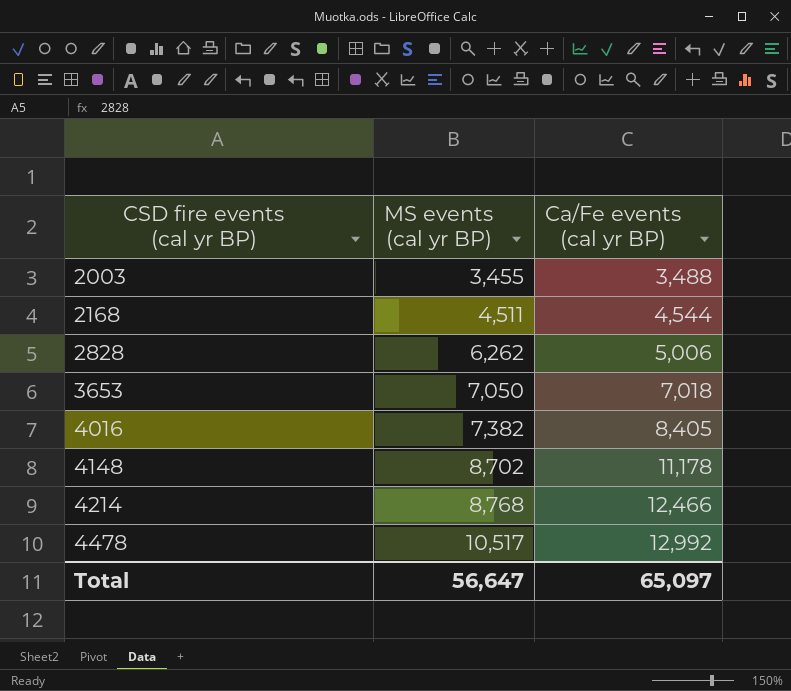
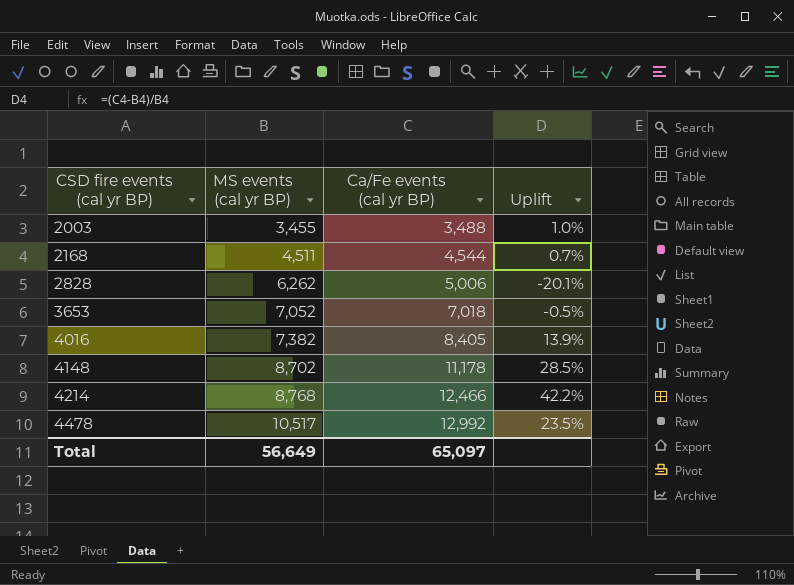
column Uplift | formula: none -> ([Ca/Fe events (cal yr BP)] - [MS events (cal yr BP)]) / [MS events (cal yr BP)]
3653 | MS events (cal yr BP): 7,050 -> 7,052
Total | MS events (cal yr BP): 56,647 -> 56,649

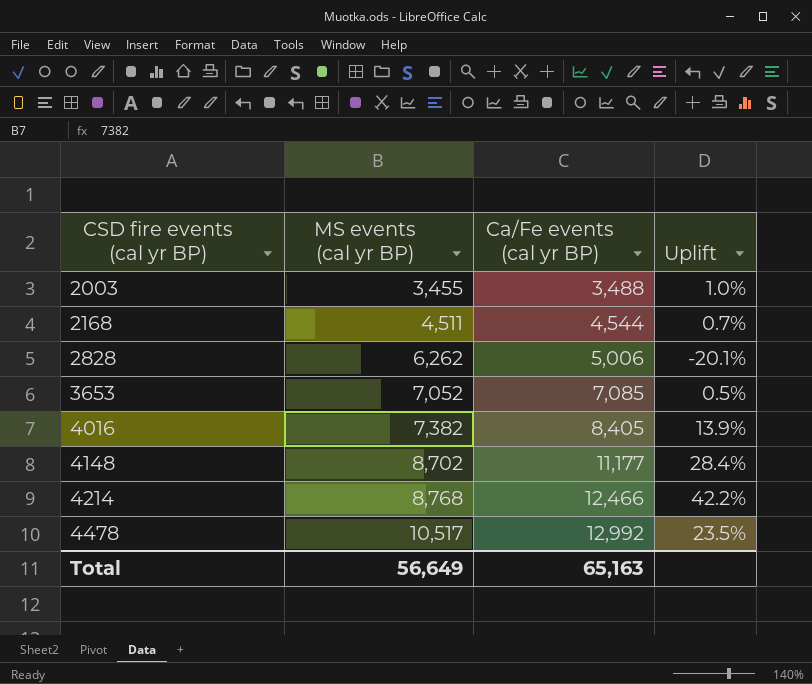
3653 | Ca/Fe events (cal yr BP): 7,018 -> 7,085
3653 | Uplift: -0.5% -> 0.5%
4148 | Ca/Fe events (cal yr BP): 11,178 -> 11,177
4148 | Uplift: 28.5% -> 28.4%
Total | Ca/Fe events (cal yr BP): 65,097 -> 65,163

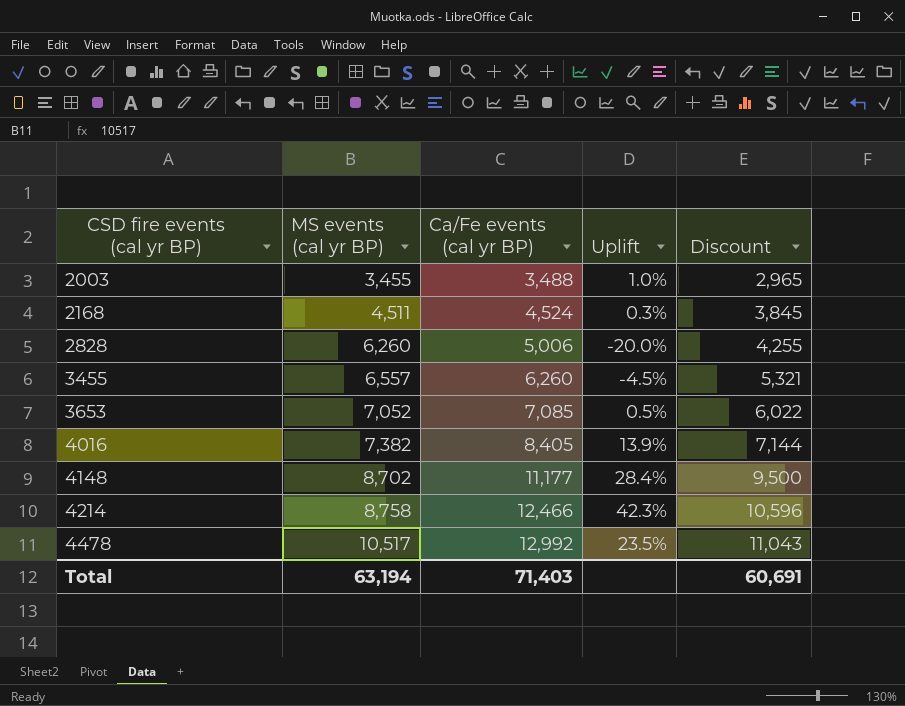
column Discount | formula: none -> [Ca/Fe events (cal yr BP)] * 0.85
2168 | Ca/Fe events (cal yr BP): 4,544 -> 4,524
2168 | Uplift: 0.7% -> 0.3%
2828 | MS events (cal yr BP): 6,262 -> 6,260
2828 | Uplift: -20.1% -> -20.0%
row 3455: none -> 6,557 | 6,260 | -4.5% | 5,321
4214 | MS events (cal yr BP): 8,768 -> 8,758
4214 | Uplift: 42.2% -> 42.3%
Total | MS events (cal yr BP): 56,649 -> 63,194
Total | Ca/Fe events (cal yr BP): 65,163 -> 71,403

